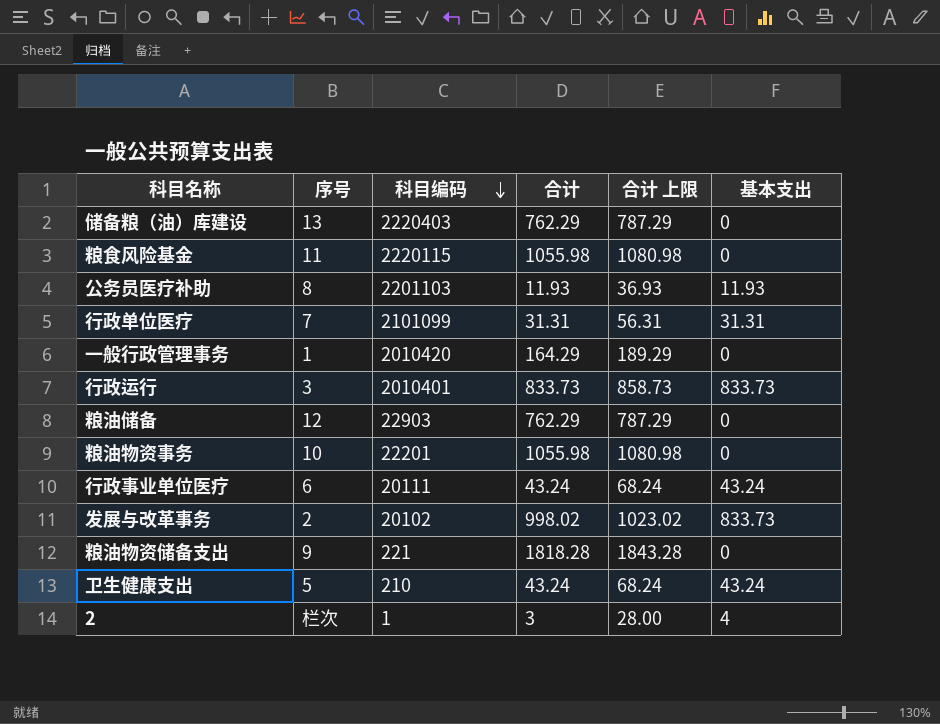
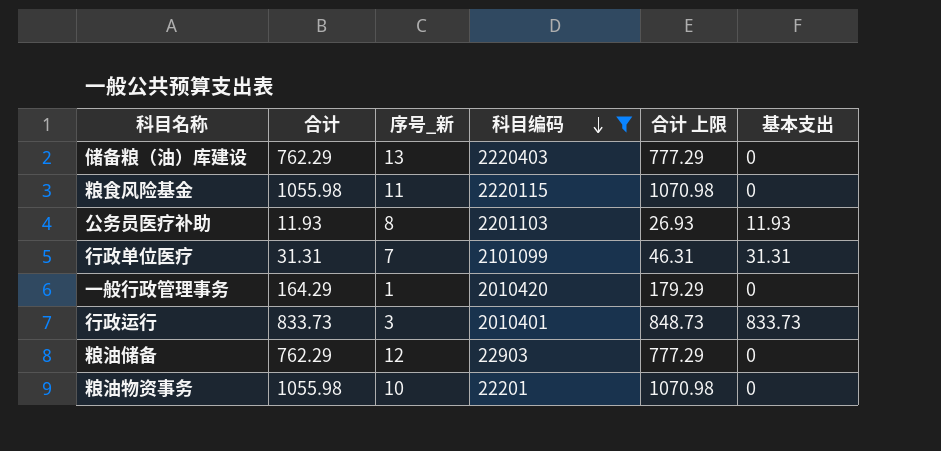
filter: none -> 科目编码 >= 22201
column 合计 | position: 4 -> 2
column name: 序号 -> 序号_新
column 合计 上限 | formula: [合计] + 25 -> [合计] + 15

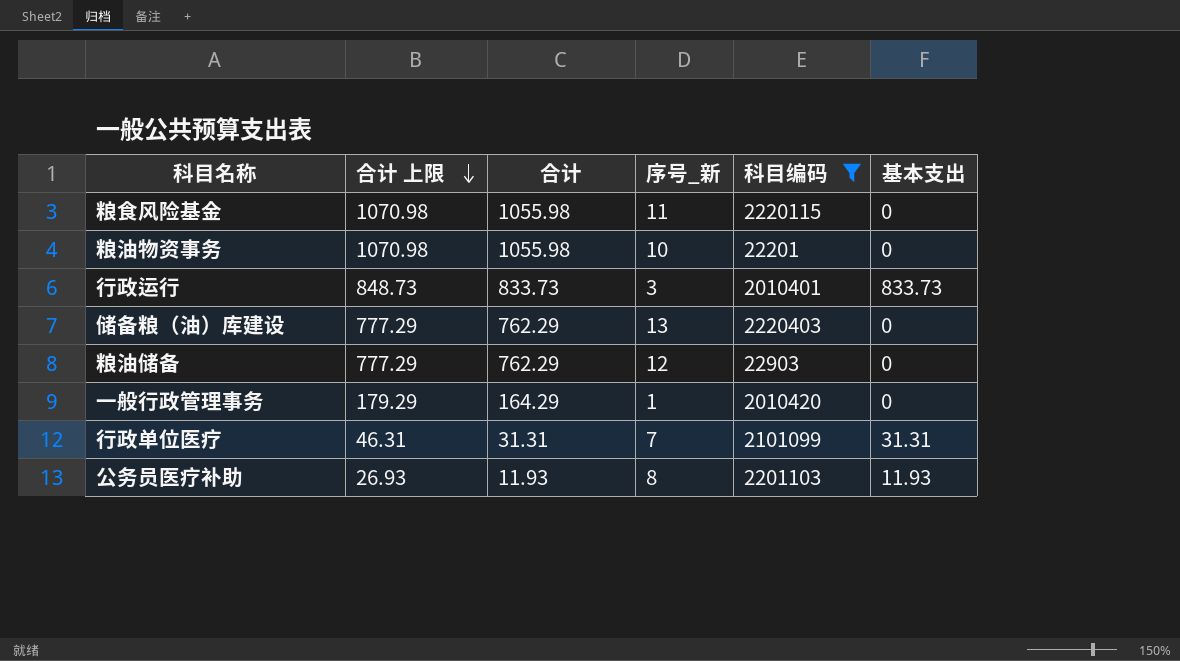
row order: 科目编码 descending -> 合计 上限 descending
column 合计 上限 | position: 5 -> 2

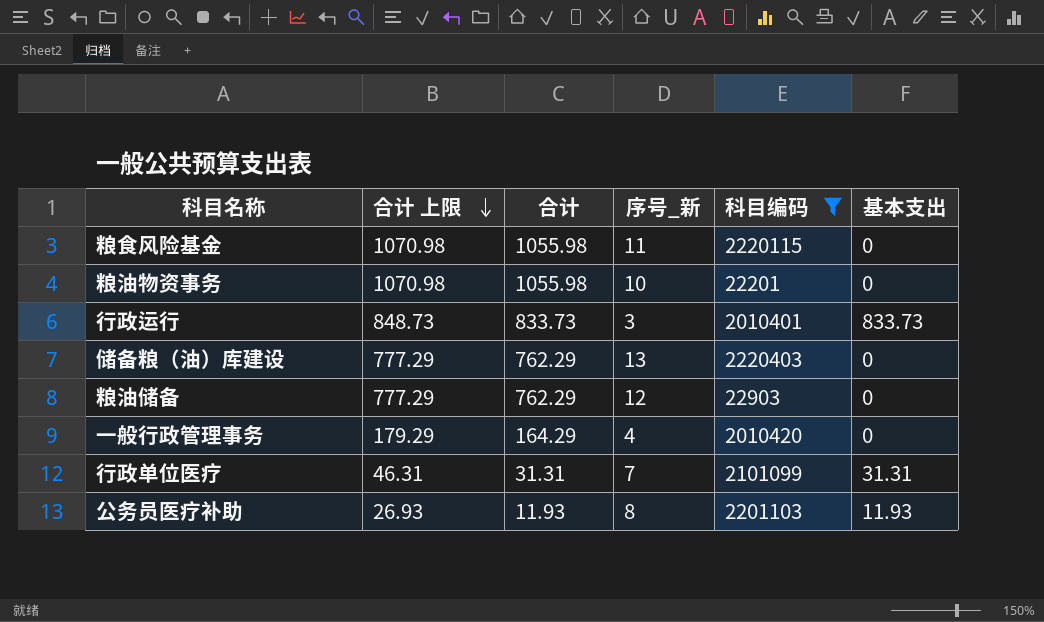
一般行政管理事务 | 序号_新: 1 -> 4

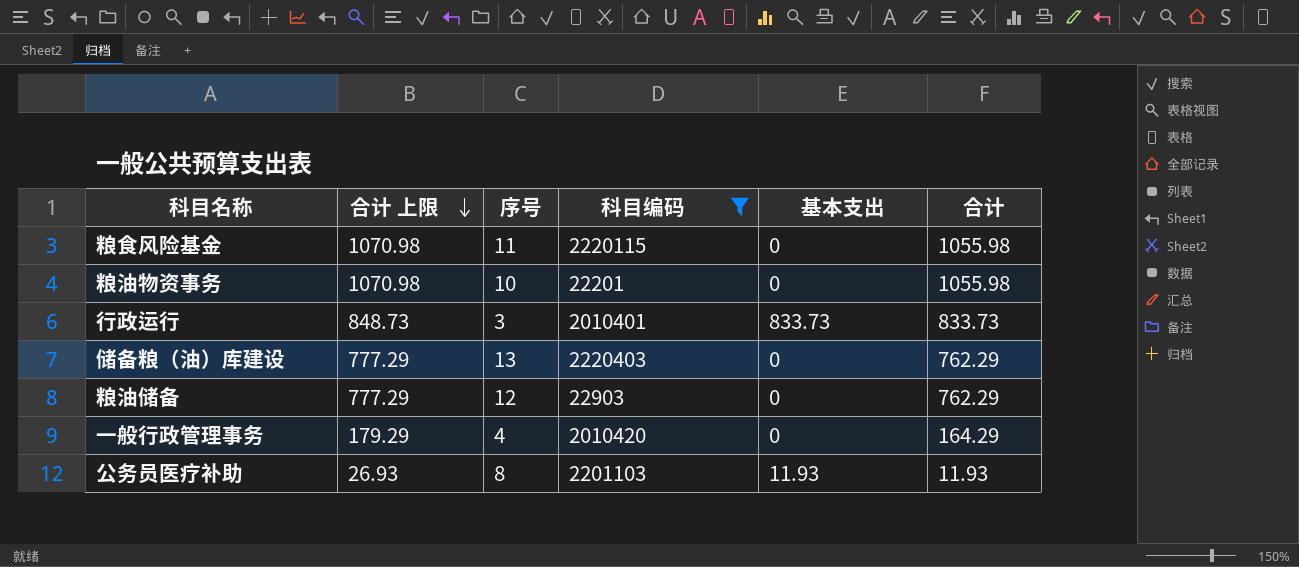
column name: 序号_新 -> 序号
column 合计 | position: 3 -> 6
row 行政单位医疗: 46.31 | 31.31 | 7 | 2101099 | 31.31 -> none

